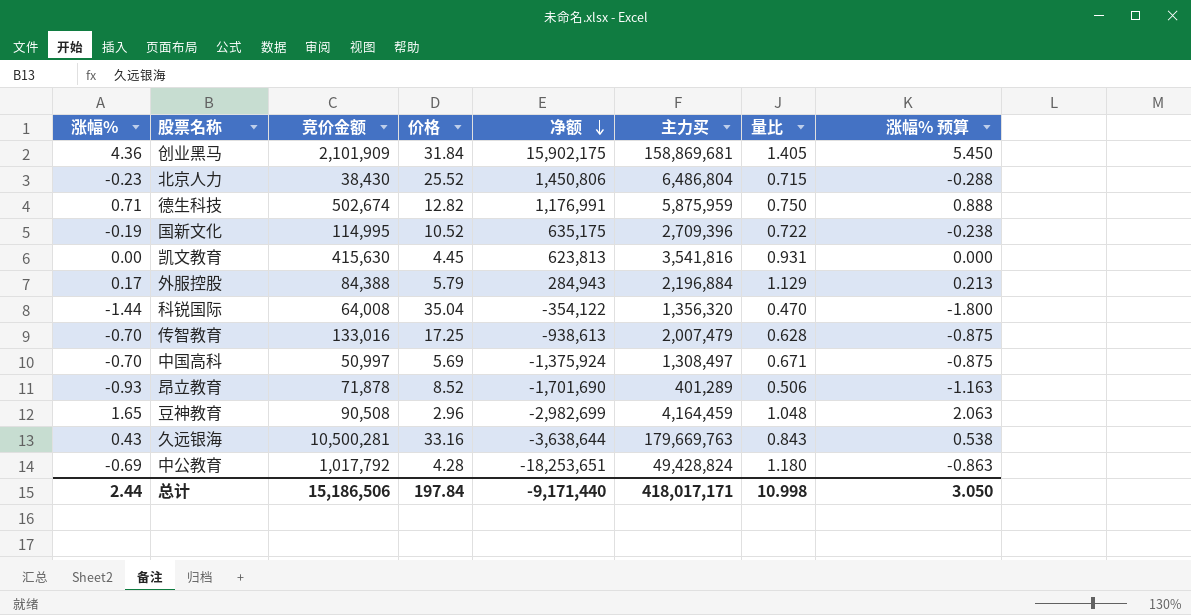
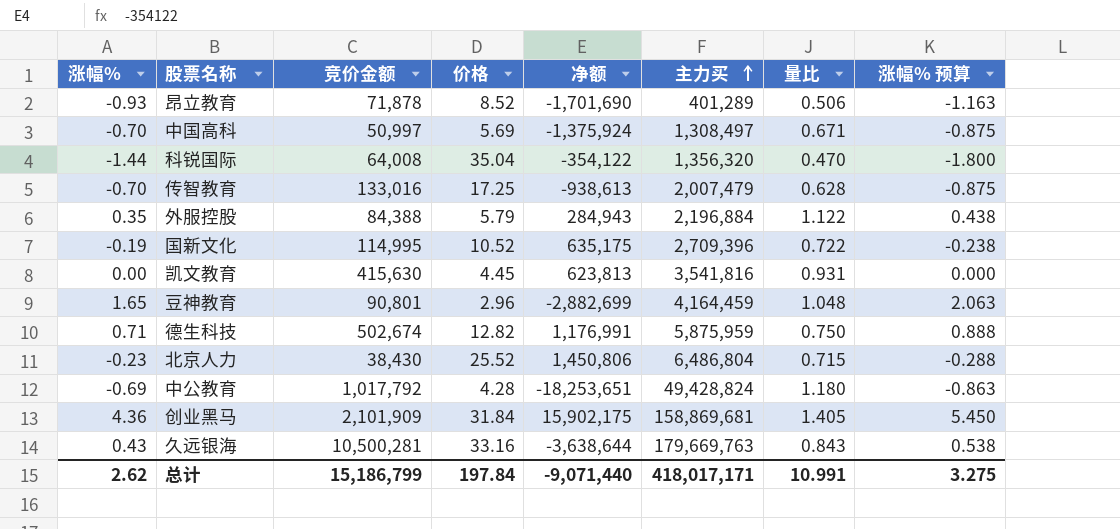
row order: 净额 descending -> 主力买 ascending
外服控股 | 涨幅%: 0.17 -> 0.35
外服控股 | 量比: 1.129 -> 1.122
外服控股 | 涨幅% 预算: 0.213 -> 0.438
豆神教育 | 竞价金额: 90,508 -> 90,801
豆神教育 | 净额: -2,982,699 -> -2,882,699
总计 | 涨幅%: 2.44 -> 2.62
总计 | 竞价金额: 15,186,506 -> 15,186,799
总计 | 净额: -9,171,440 -> -9,071,440
总计 | 量比: 10.998 -> 10.991
总计 | 涨幅% 预算: 3.050 -> 3.275

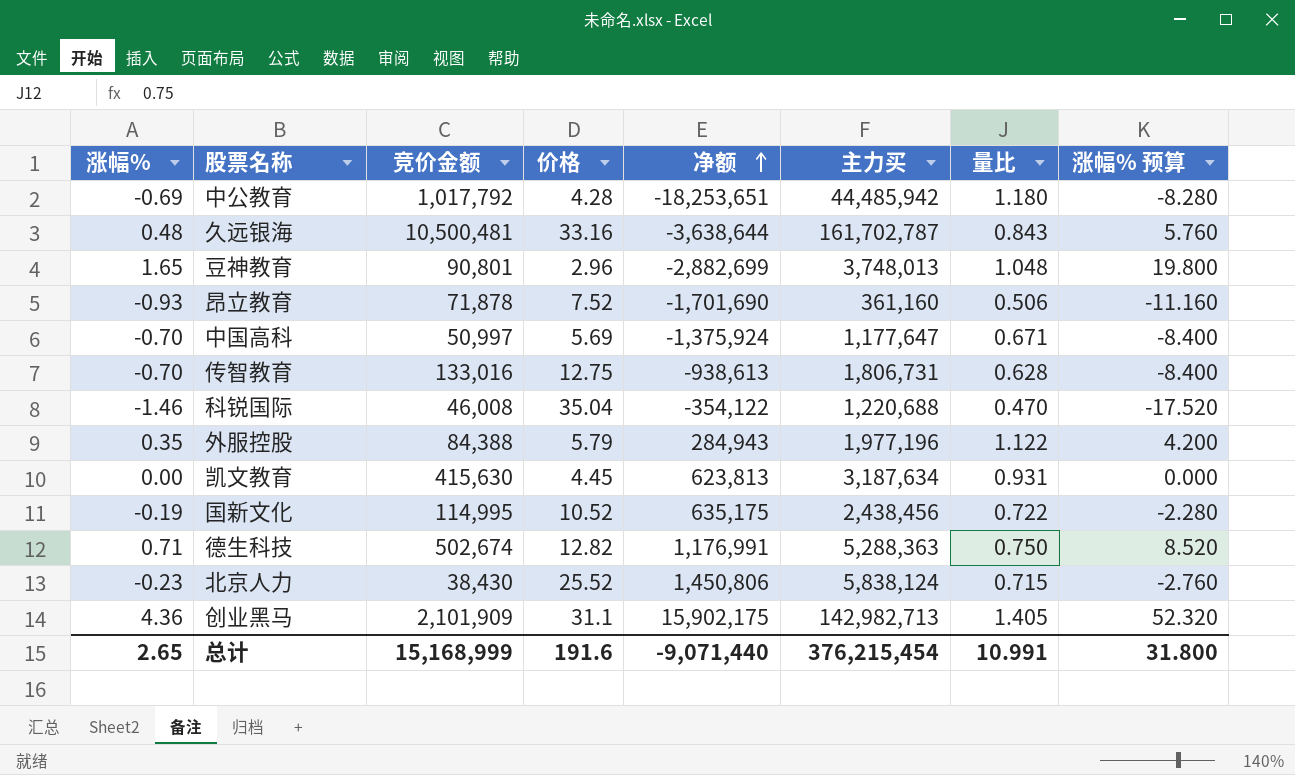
row order: 主力买 ascending -> 净额 ascending
column 涨幅% 预算 | formula: [涨幅%] * 1.25 -> [涨幅%] * 12
中公教育 | 主力买: 49,428,824 -> 44,485,942
久远银海 | 涨幅%: 0.43 -> 0.48
久远银海 | 竞价金额: 10,500,281 -> 10,500,481
久远银海 | 主力买: 179,669,763 -> 161,702,787
豆神教育 | 主力买: 4,164,459 -> 3,748,013
昂立教育 | 价格: 8.52 -> 7.52
昂立教育 | 主力买: 401,289 -> 361,160
中国高科 | 主力买: 1,308,497 -> 1,177,647
传智教育 | 价格: 17.25 -> 12.75
传智教育 | 主力买: 2,007,479 -> 1,806,731
科锐国际 | 涨幅%: -1.44 -> -1.46
科锐国际 | 竞价金额: 64,008 -> 46,008
科锐国际 | 主力买: 1,356,320 -> 1,220,688
外服控股 | 主力买: 2,196,884 -> 1,977,196
凯文教育 | 主力买: 3,541,816 -> 3,187,634
国新文化 | 主力买: 2,709,396 -> 2,438,456
德生科技 | 主力买: 5,875,959 -> 5,288,363
北京人力 | 主力买: 6,486,804 -> 5,838,124
创业黑马 | 价格: 31.84 -> 31.1
创业黑马 | 主力买: 158,869,681 -> 142,982,713
总计 | 涨幅%: 2.62 -> 2.65
总计 | 竞价金额: 15,186,799 -> 15,168,999
总计 | 价格: 197.84 -> 191.6
总计 | 主力买: 418,017,171 -> 376,215,454
总计 | 涨幅% 预算: 3.275 -> 31.800

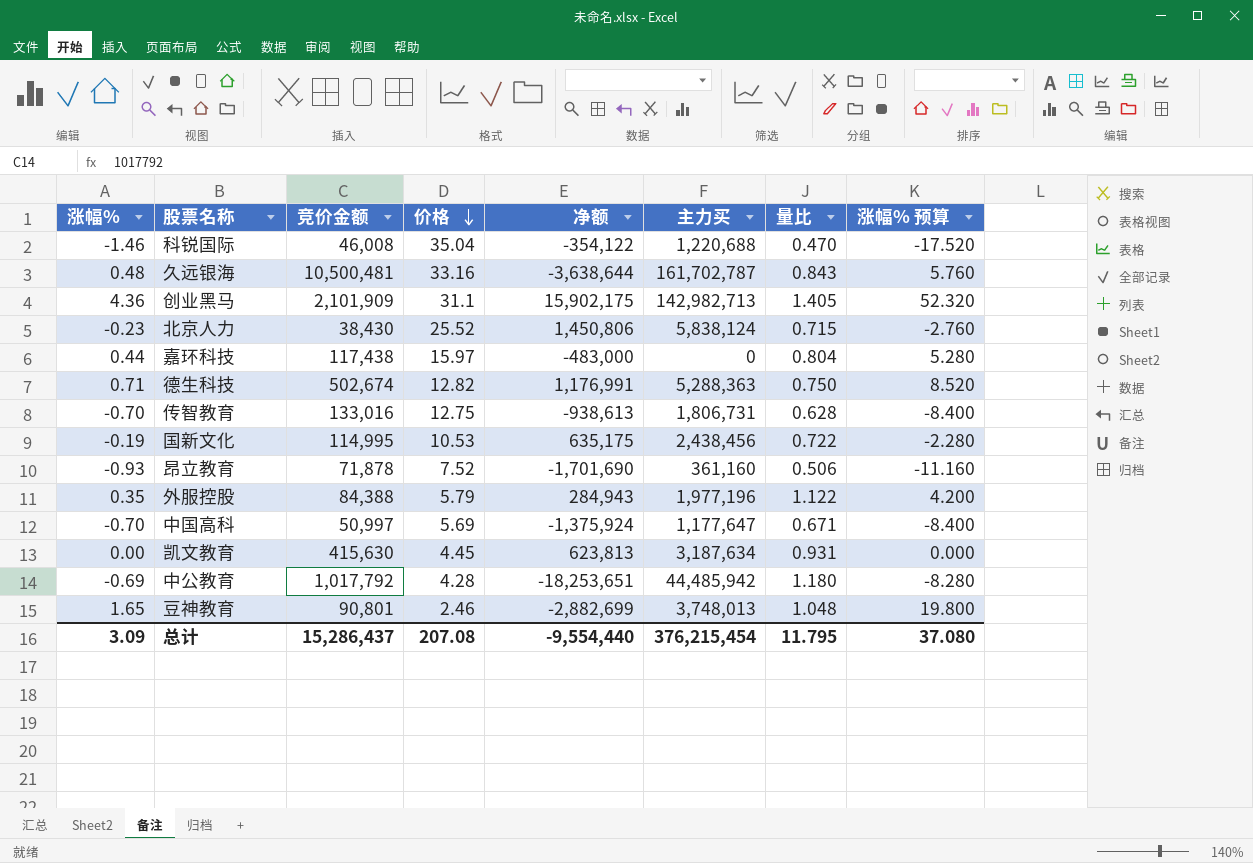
row order: 净额 ascending -> 价格 descending
row 嘉环科技: none -> 0.44 | 117,438 | 15.97 | -483,000 | 0 | 0.804 | 5.280
国新文化 | 价格: 10.52 -> 10.53
豆神教育 | 价格: 2.96 -> 2.46
总计 | 涨幅%: 2.65 -> 3.09
总计 | 竞价金额: 15,168,999 -> 15,286,437
总计 | 价格: 191.6 -> 207.08
总计 | 净额: -9,071,440 -> -9,554,440
总计 | 量比: 10.991 -> 11.795
总计 | 涨幅% 预算: 31.800 -> 37.080

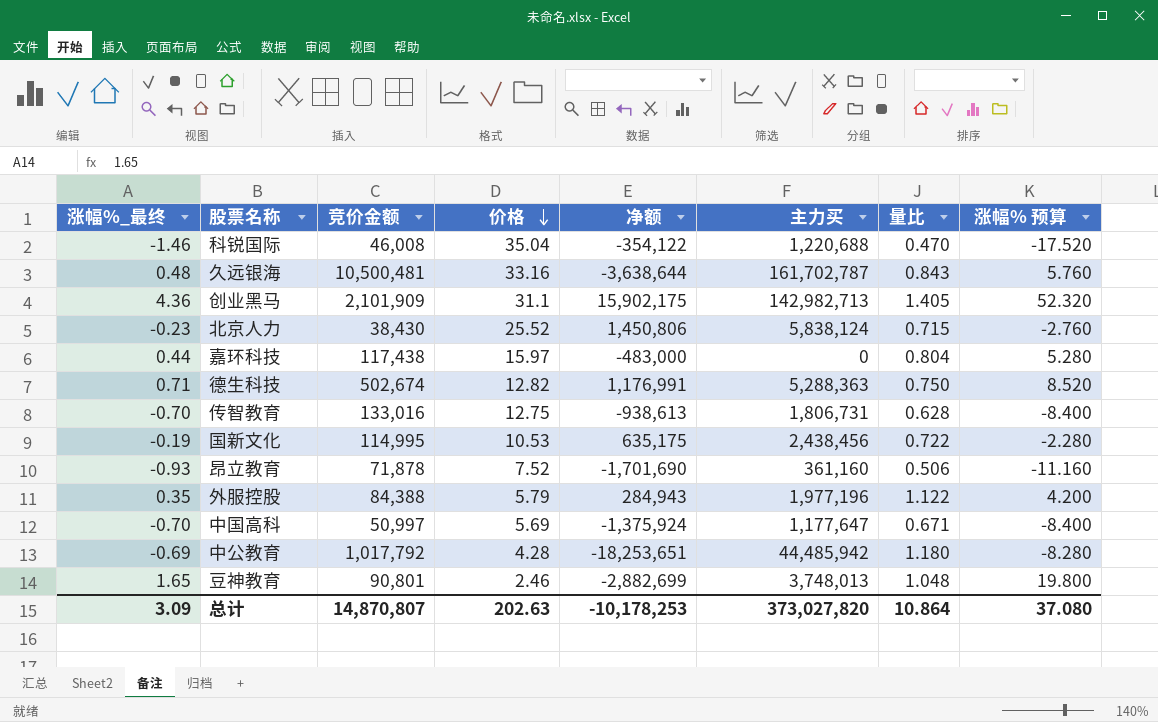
column name: 涨幅% -> 涨幅%_最终
row 凯文教育: 0.00 | 415,630 | 4.45 | 623,813 | 3,187,634 | 0.931 | 0.000 -> none
总计 | 竞价金额: 15,286,437 -> 14,870,807
总计 | 价格: 207.08 -> 202.63
总计 | 净额: -9,554,440 -> -10,178,253
总计 | 主力买: 376,215,454 -> 373,027,820
总计 | 量比: 11.795 -> 10.864

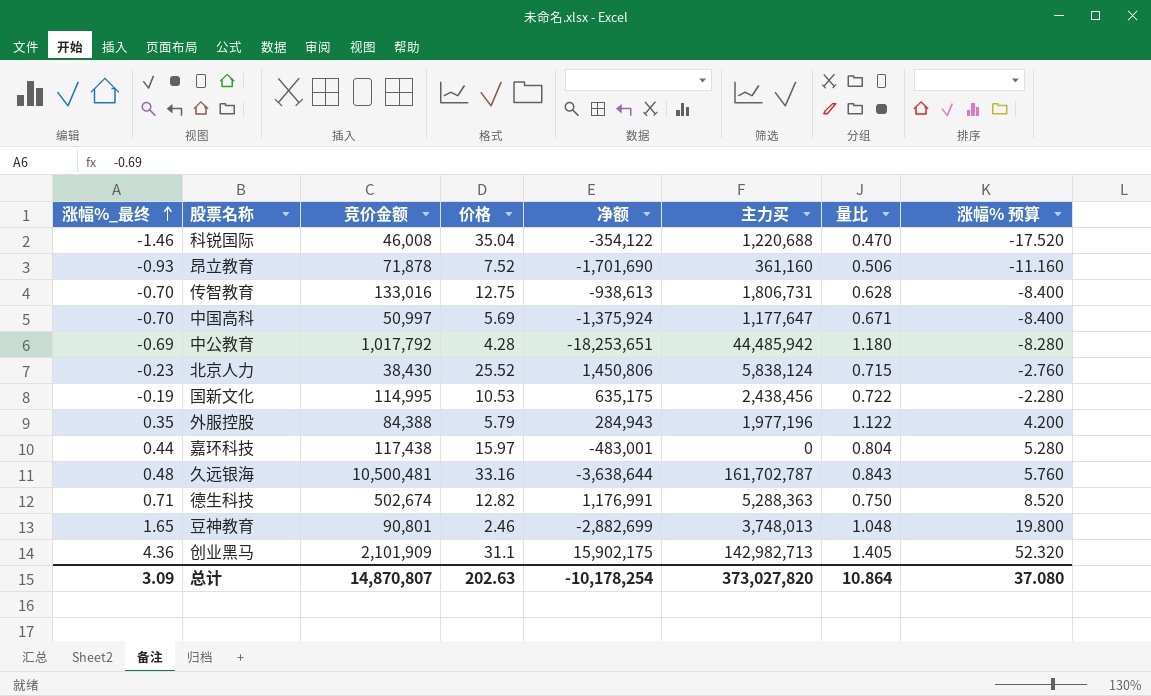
row order: 价格 descending -> 涨幅%_最终 ascending
嘉环科技 | 净额: -483,000 -> -483,001
总计 | 净额: -10,178,253 -> -10,178,254

